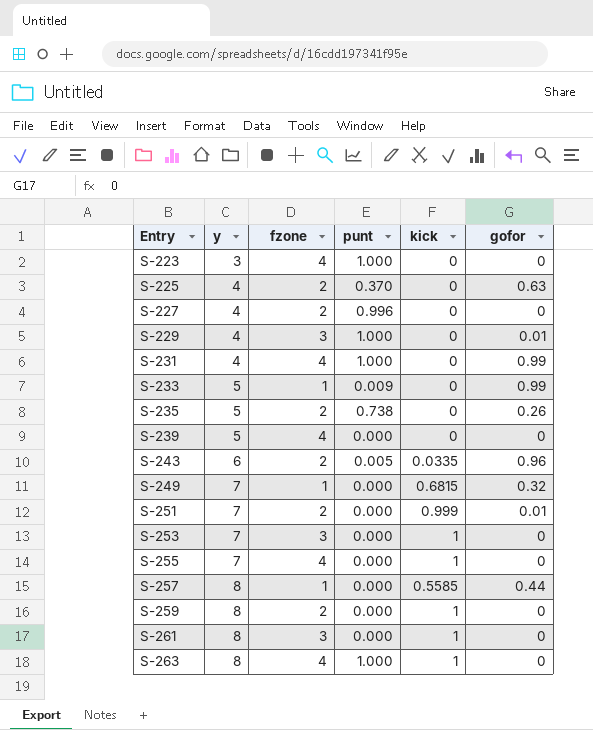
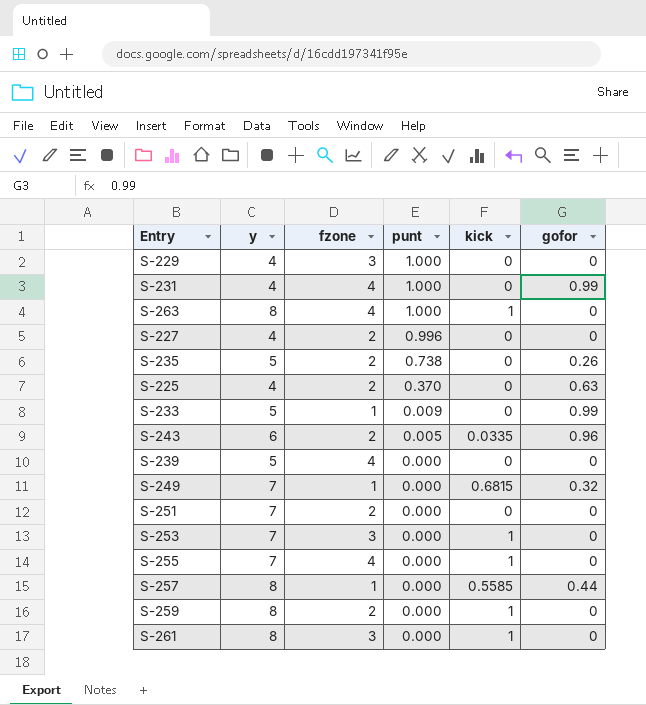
row order: Entry ascending -> punt descending
row S-223: 3 | 4 | 1.000 | 0 | 0 -> none
S-229 | gofor: 0.01 -> 0
S-251 | kick: 0.999 -> 0
S-251 | gofor: 0.01 -> 0

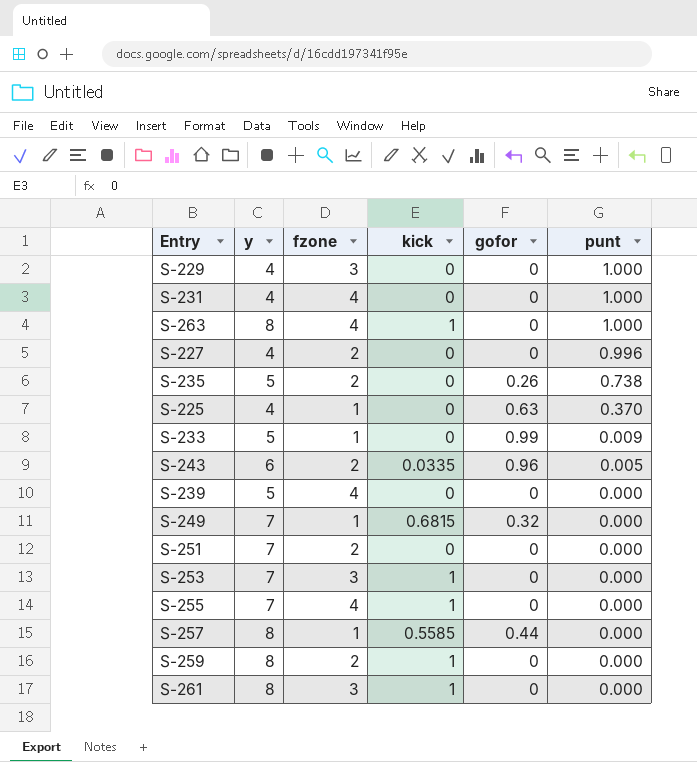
column punt | position: 4 -> 6
S-231 | gofor: 0.99 -> 0
S-225 | fzone: 2 -> 1

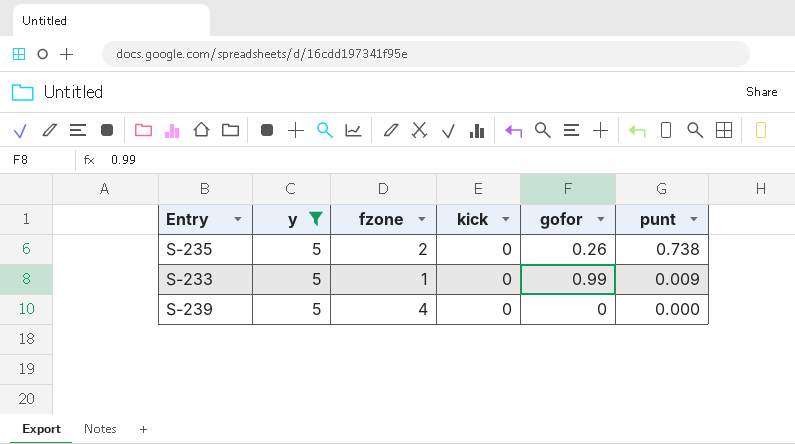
filter: none -> y = 5

